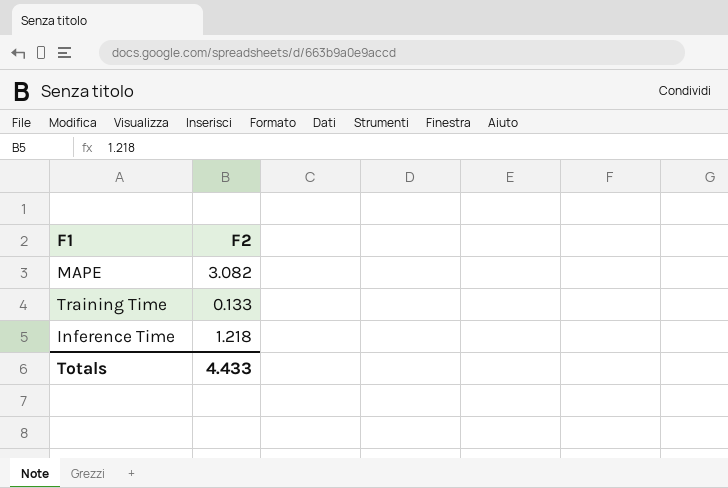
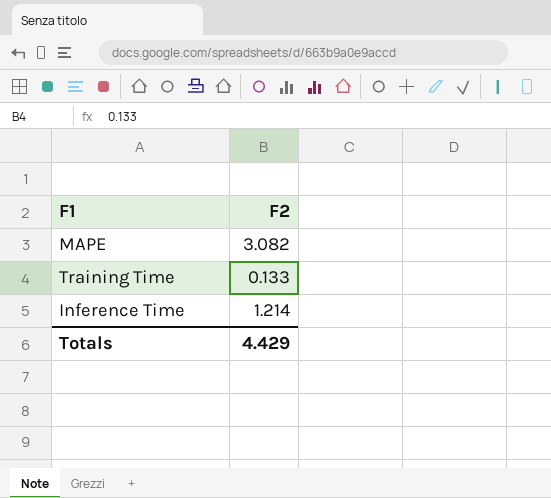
Inference Time | F2: 1.218 -> 1.214
Totals | F2: 4.433 -> 4.429

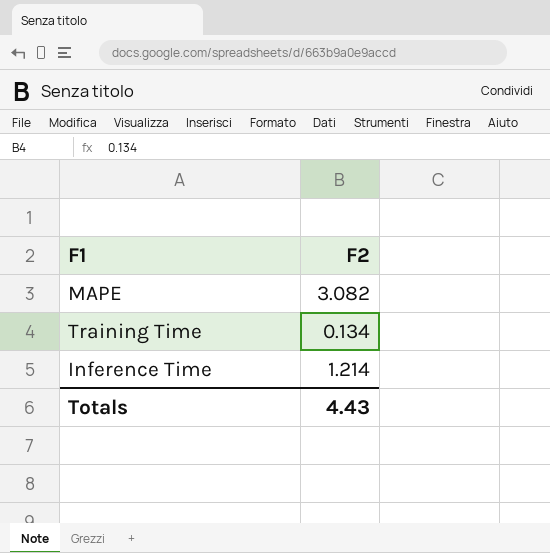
Training Time | F2: 0.133 -> 0.134
Totals | F2: 4.429 -> 4.43

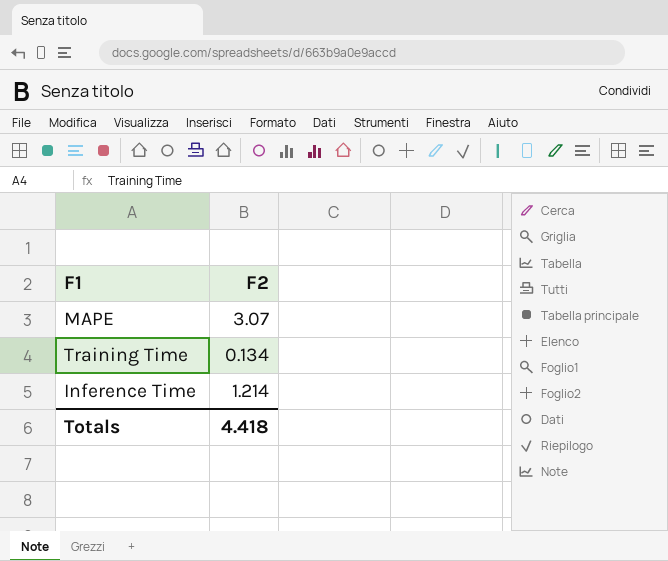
MAPE | F2: 3.082 -> 3.07
Totals | F2: 4.43 -> 4.418

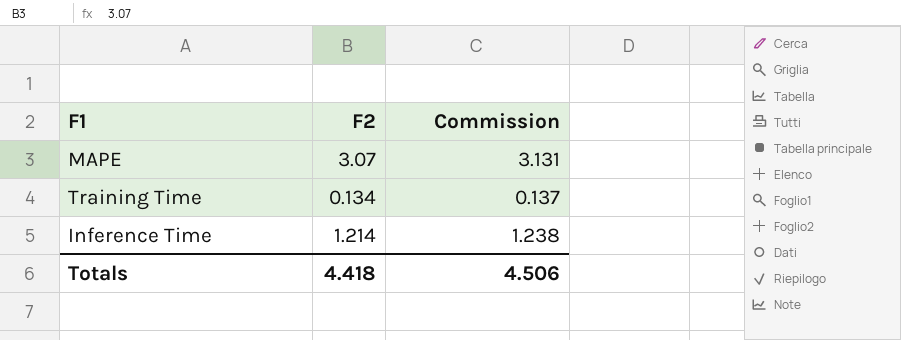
column Commission | formula: none -> [F2] * 1.02

